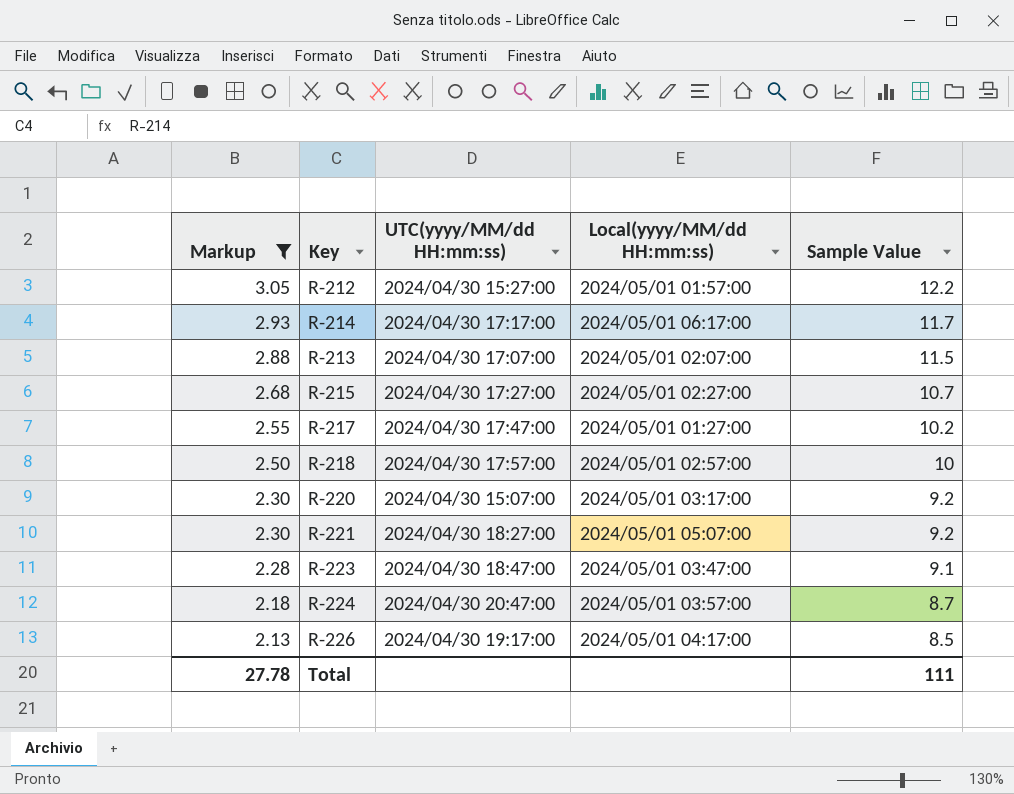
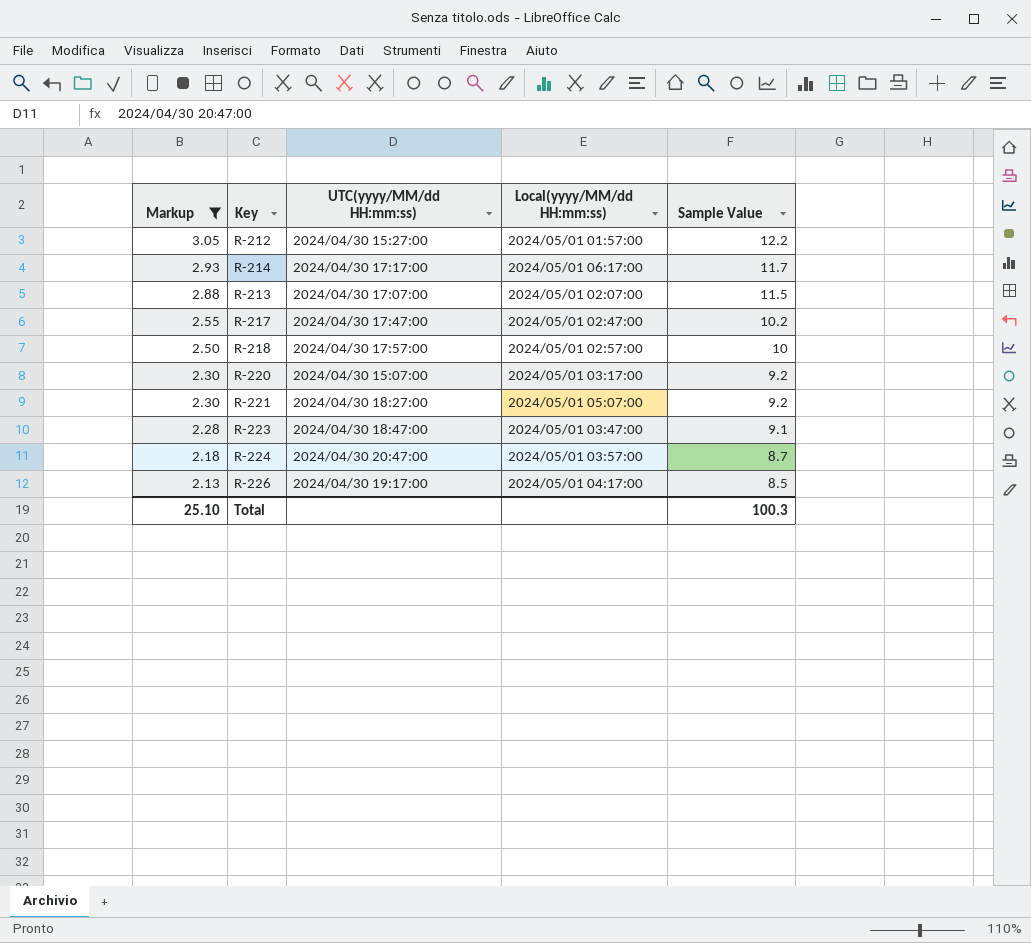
row R-215: 2.68 | 2024/04/30 17:27:00 | 2024/05/01 02:27:00 | 10.7 -> none
R-217 | Local(yyyy/MM/dd HH:mm:ss): 2024/05/01 01:27:00 -> 2024/05/01 02:47:00
Total | Markup: 27.78 -> 25.10
Total | Sample Value: 111 -> 100.3

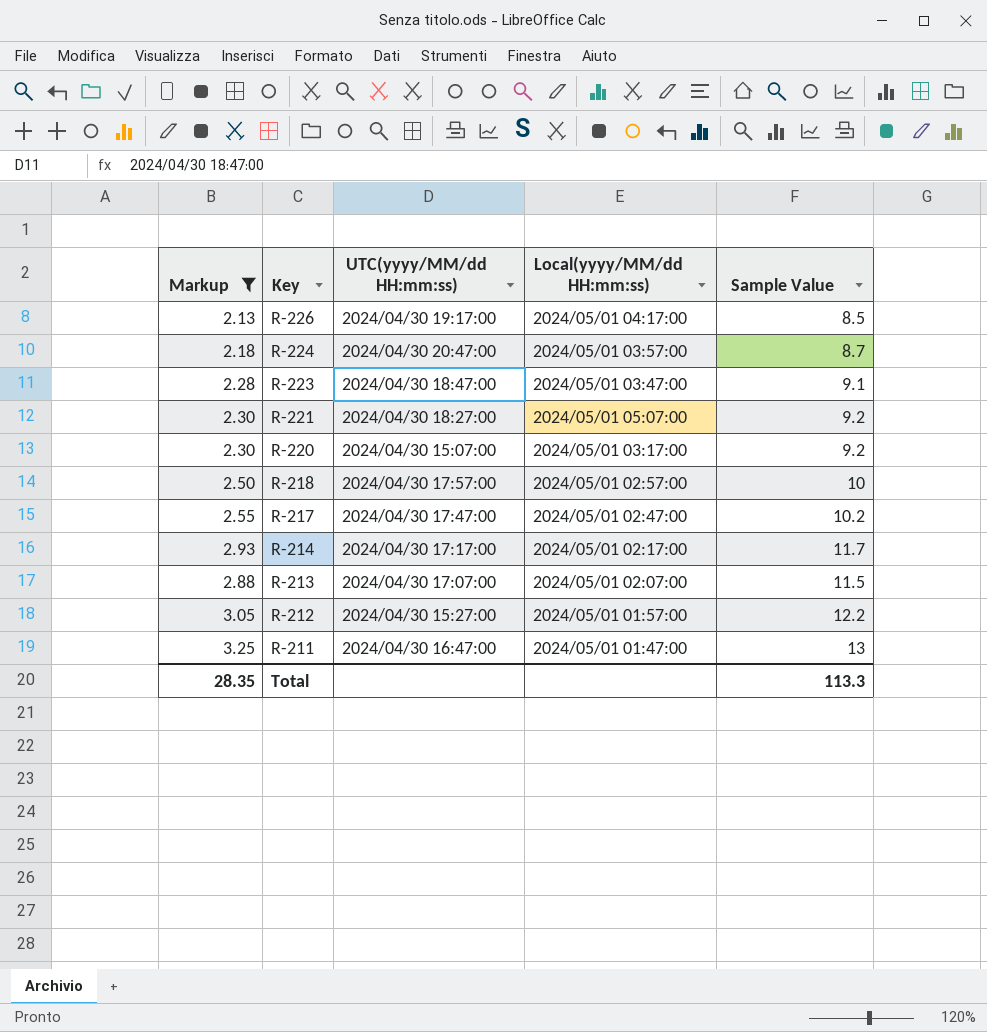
row order: Markup descending -> Key descending
R-214 | Local(yyyy/MM/dd HH:mm:ss): 2024/05/01 06:17:00 -> 2024/05/01 02:17:00
row R-211: none -> 3.25 | 2024/04/30 16:47:00 | 2024/05/01 01:47:00 | 13
Total | Markup: 25.10 -> 28.35
Total | Sample Value: 100.3 -> 113.3

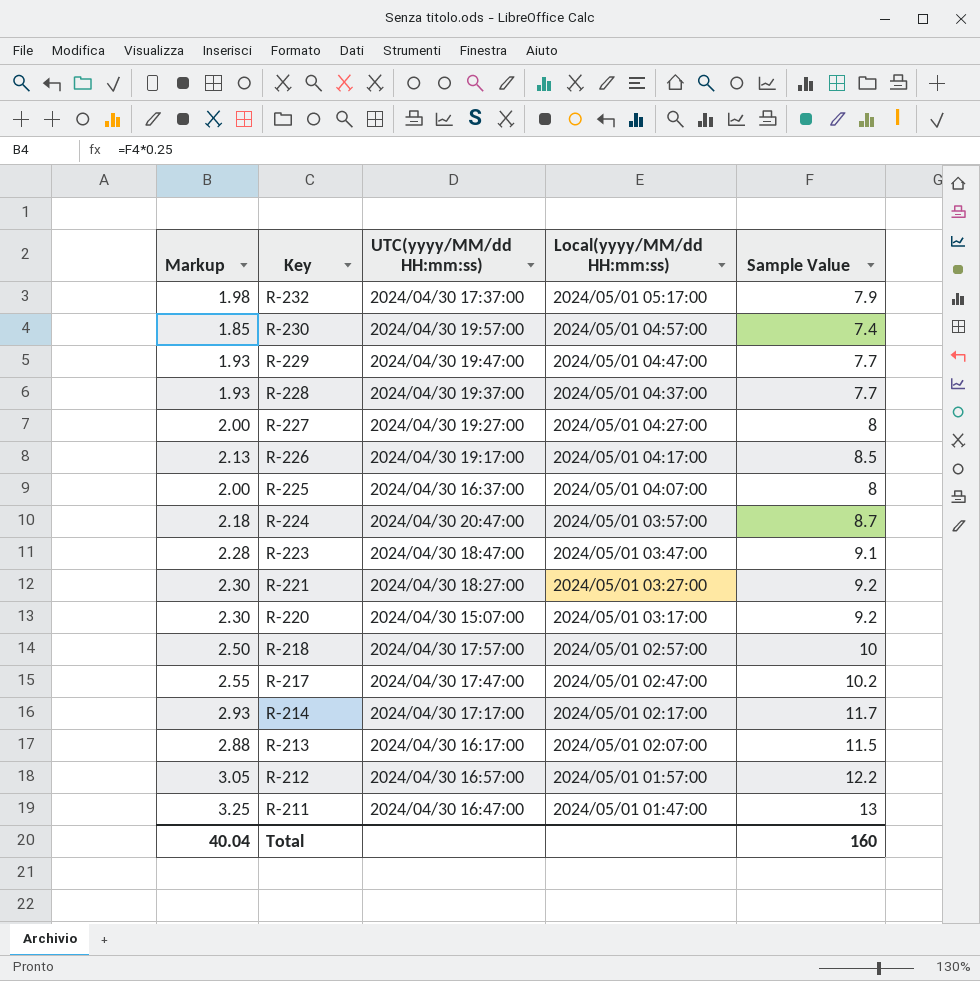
filter: Markup >= 2.13 -> none
R-221 | Local(yyyy/MM/dd HH:mm:ss): 2024/05/01 05:07:00 -> 2024/05/01 03:27:00
R-213 | UTC(yyyy/MM/dd HH:mm:ss): 2024/04/30 17:07:00 -> 2024/04/30 16:17:00
R-212 | UTC(yyyy/MM/dd HH:mm:ss): 2024/04/30 15:27:00 -> 2024/04/30 16:57:00
Total | Markup: 28.35 -> 40.04
Total | Sample Value: 113.3 -> 160

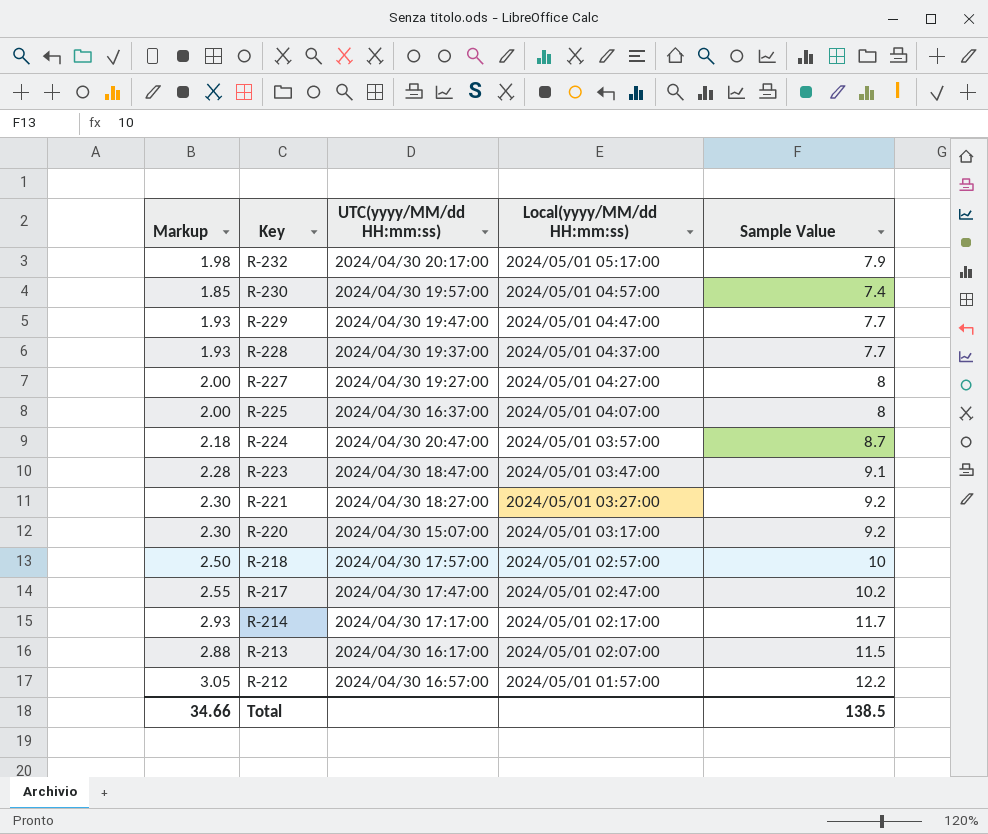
row R-226: 2.13 | 2024/04/30 19:17:00 | 2024/05/01 04:17:00 | 8.5 -> none
row R-211: 3.25 | 2024/04/30 16:47:00 | 2024/05/01 01:47:00 | 13 -> none
R-232 | UTC(yyyy/MM/dd HH:mm:ss): 2024/04/30 17:37:00 -> 2024/04/30 20:17:00
Total | Markup: 40.04 -> 34.66
Total | Sample Value: 160 -> 138.5

